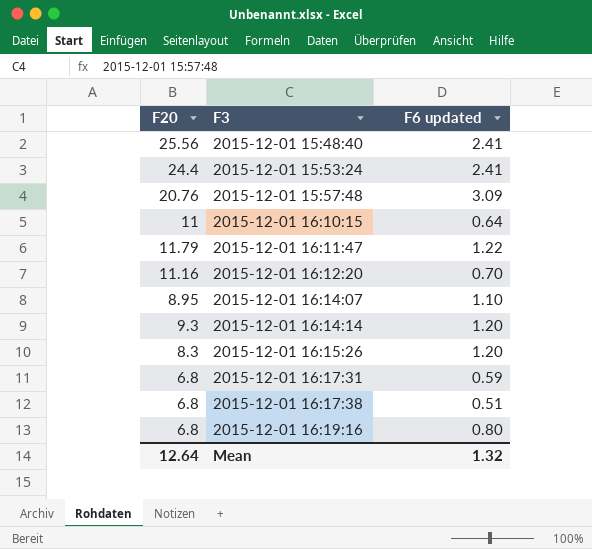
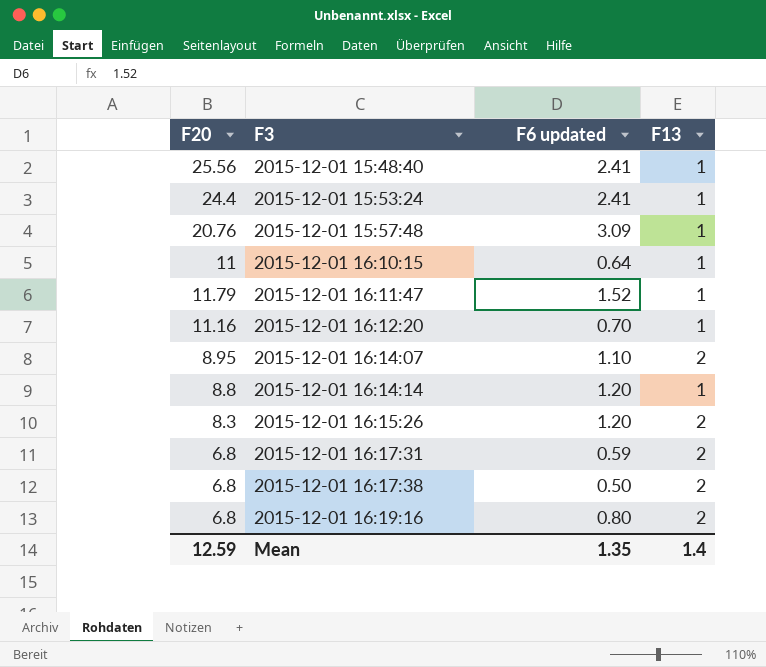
column F13 | position: none -> 4
2015-12-01 16:11:47 | F6 updated: 1.22 -> 1.52
2015-12-01 16:14:14 | F20: 9.3 -> 8.8
2015-12-01 16:17:38 | F6 updated: 0.51 -> 0.50
Mean | F20: 12.64 -> 12.59
Mean | F6 updated: 1.32 -> 1.35

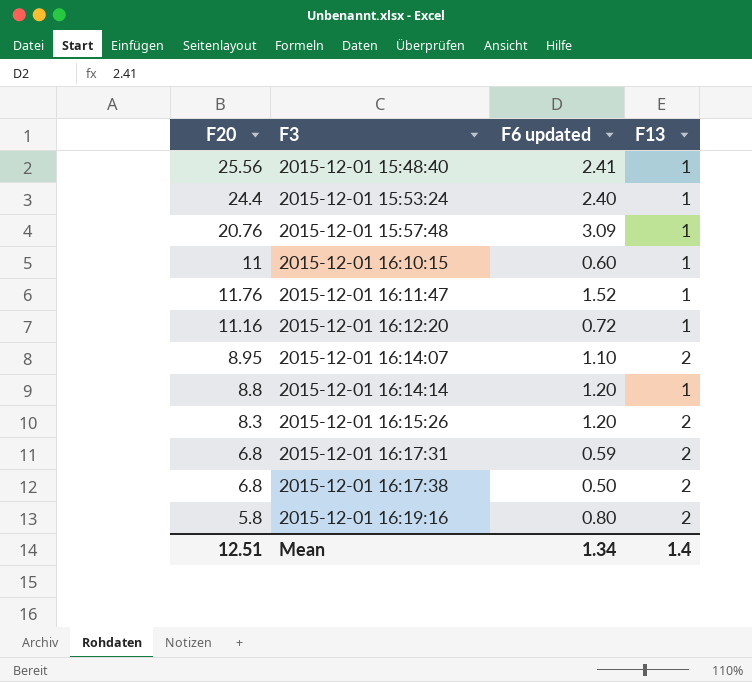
2015-12-01 15:53:24 | F6 updated: 2.41 -> 2.40
2015-12-01 16:10:15 | F6 updated: 0.64 -> 0.60
2015-12-01 16:11:47 | F20: 11.79 -> 11.76
2015-12-01 16:12:20 | F6 updated: 0.70 -> 0.72
2015-12-01 16:19:16 | F20: 6.8 -> 5.8
Mean | F20: 12.59 -> 12.51
Mean | F6 updated: 1.35 -> 1.34

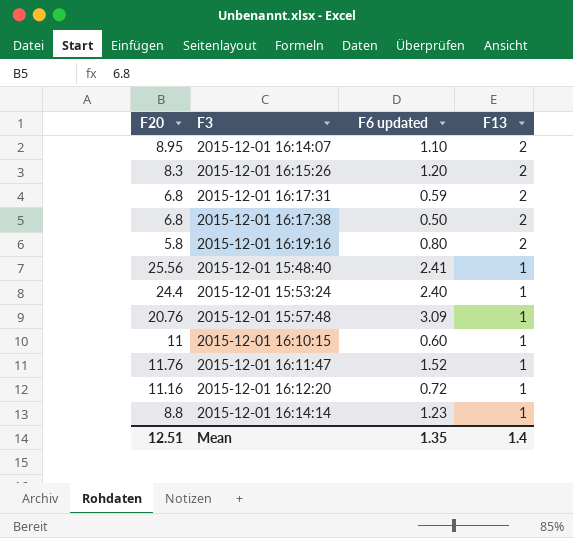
row order: F3 ascending -> F13 descending
2015-12-01 16:14:14 | F6 updated: 1.20 -> 1.23
Mean | F6 updated: 1.34 -> 1.35

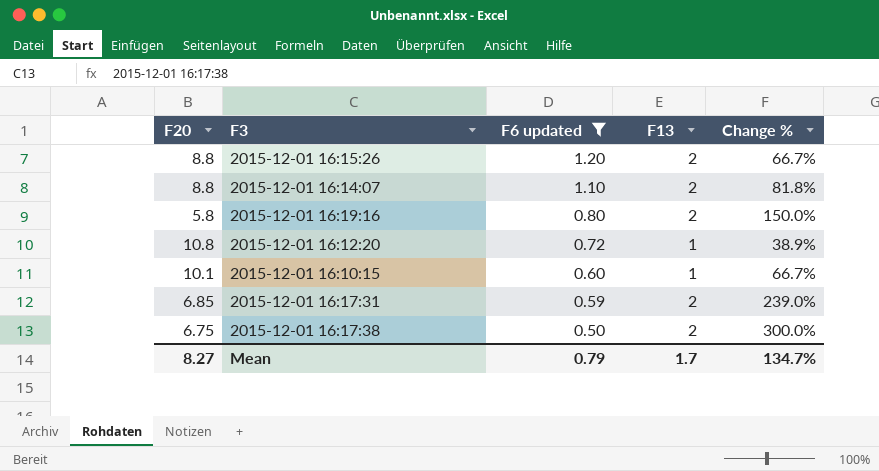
filter: none -> F6 updated <= 1.20
row order: F13 descending -> F6 updated descending
column Change % | formula: none -> ([F13] - [F6 updated]) / [F6 updated]
2015-12-01 16:15:26 | F20: 8.3 -> 8.8
2015-12-01 16:14:07 | F20: 8.95 -> 8.8
2015-12-01 16:12:20 | F20: 11.16 -> 10.8
2015-12-01 16:10:15 | F20: 11 -> 10.1
2015-12-01 16:17:31 | F20: 6.8 -> 6.85
2015-12-01 16:17:38 | F20: 6.8 -> 6.75
Mean | F20: 12.51 -> 8.27
Mean | F6 updated: 1.35 -> 0.79
Mean | F13: 1.4 -> 1.7

